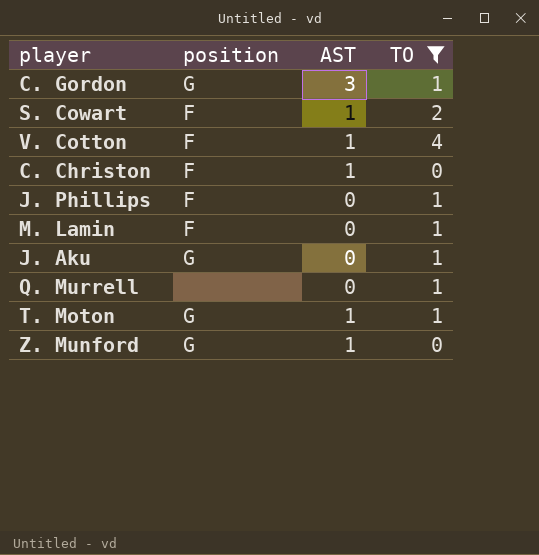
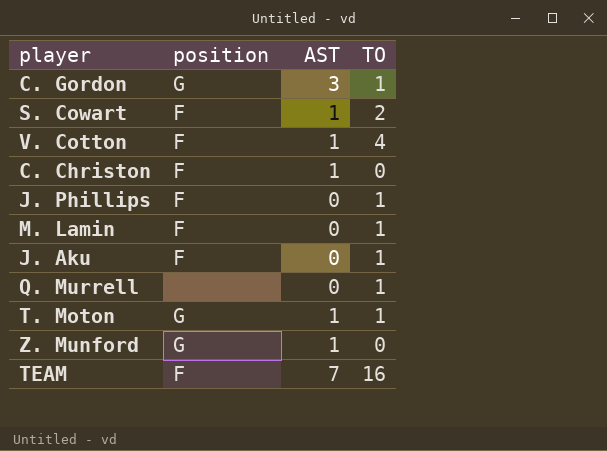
filter: TO != 16 -> none
J. Aku | position: G -> F

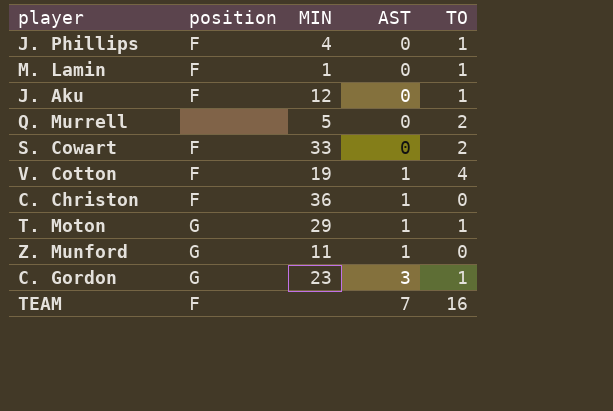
row order: none -> AST ascending
column MIN | position: none -> 3
Q. Murrell | TO: 1 -> 2
S. Cowart | AST: 1 -> 0

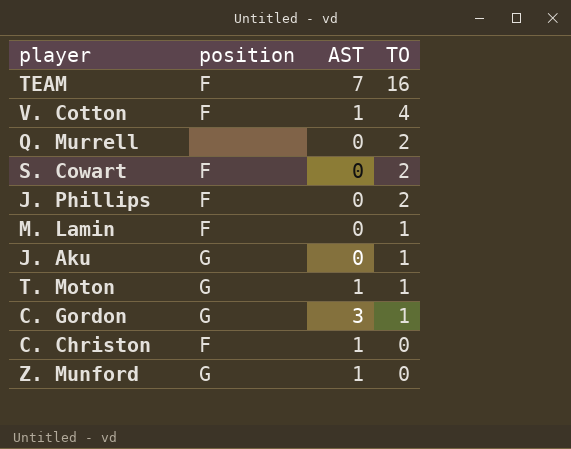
row order: AST ascending -> TO descending
column MIN | position: 3 -> none
J. Phillips | TO: 1 -> 2
J. Aku | position: F -> G

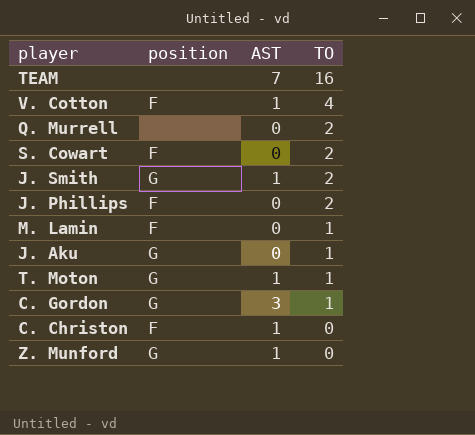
TEAM | position: F -> none
row J. Smith: none -> G | 1 | 2

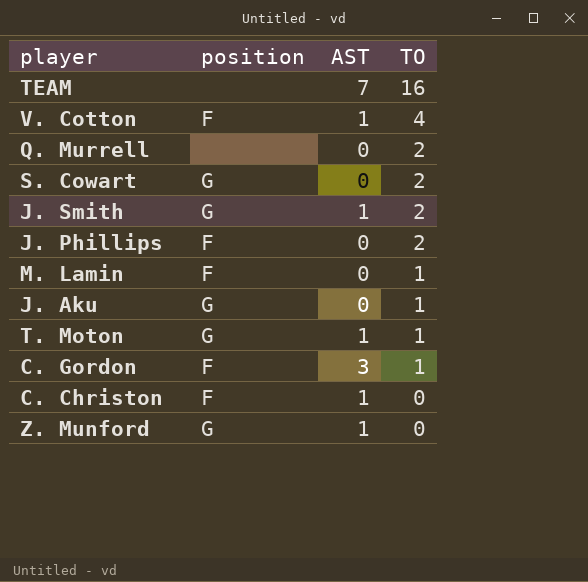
S. Cowart | position: F -> G
C. Gordon | position: G -> F

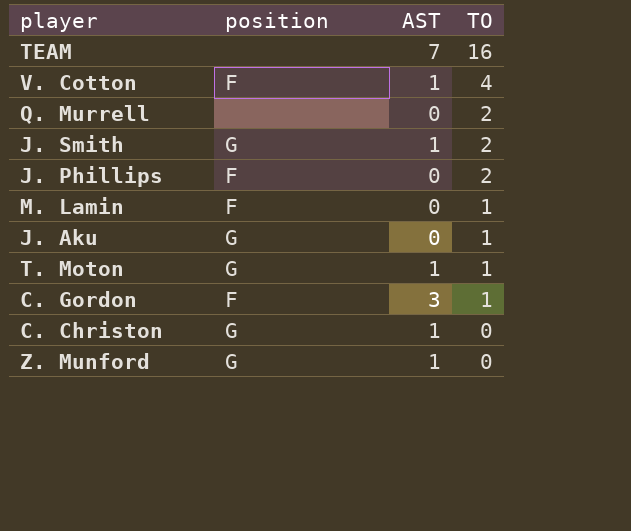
row S. Cowart: G | 0 | 2 -> none
C. Christon | position: F -> G

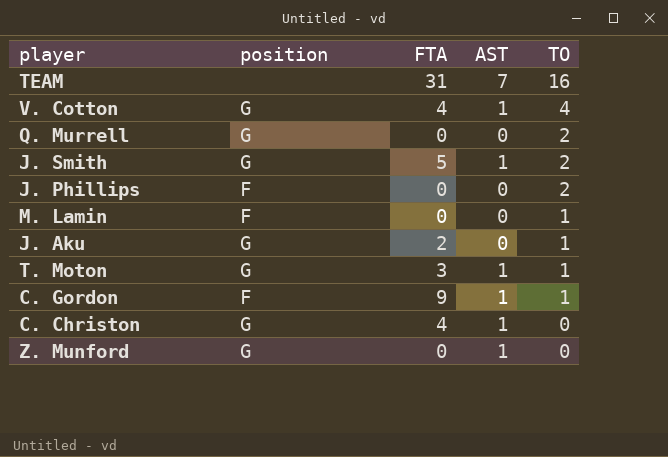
column FTA | position: none -> 3
V. Cotton | position: F -> G
Q. Murrell | position: none -> G
C. Gordon | AST: 3 -> 1

